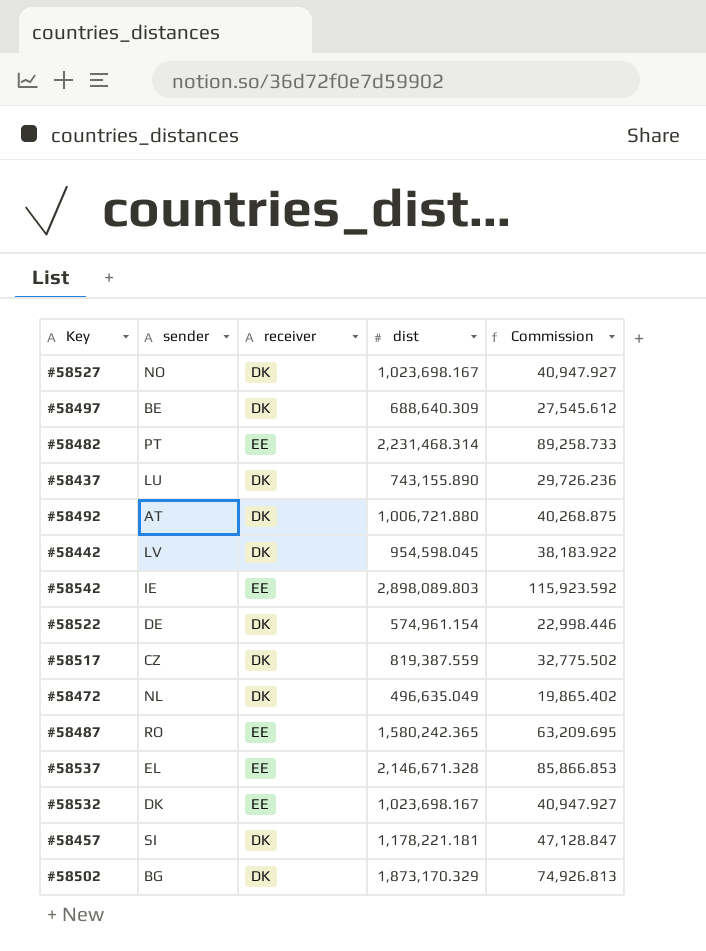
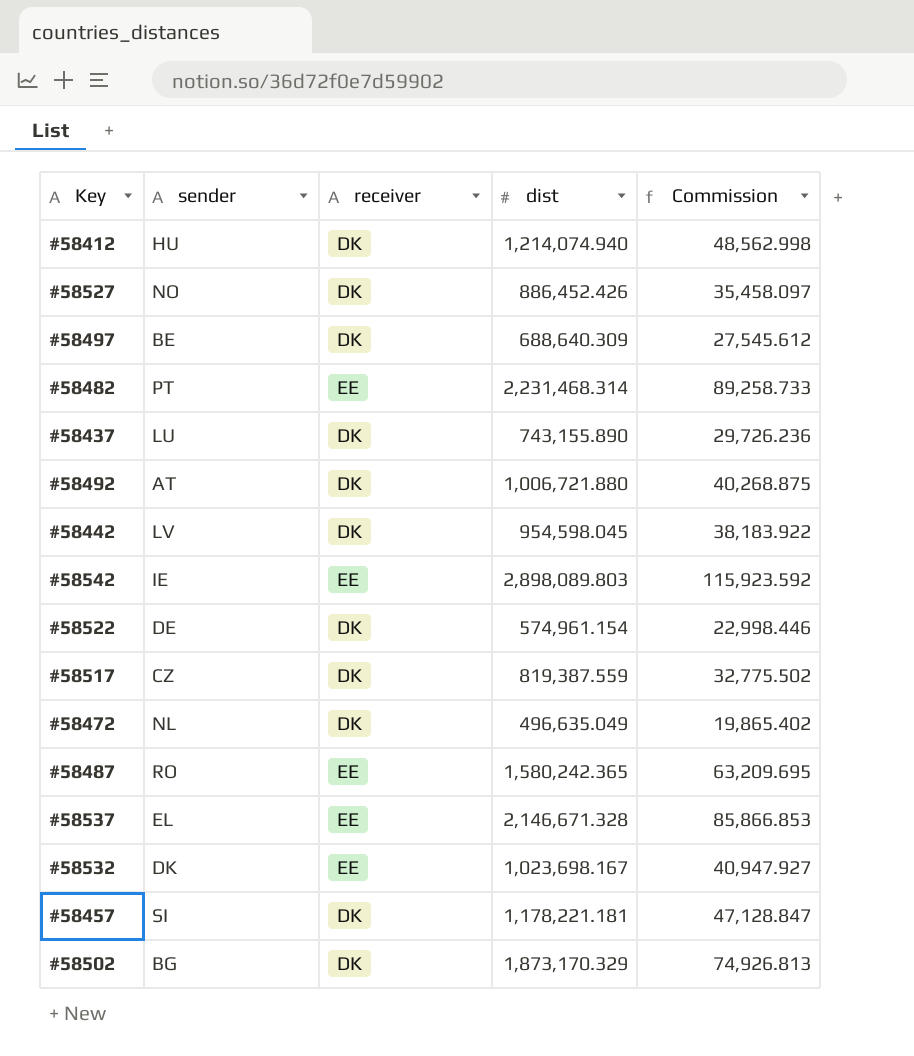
row #58412: none -> HU | DK | 1,214,074.940 | 48,562.998
#58527 | dist: 1,023,698.167 -> 886,452.426
#58527 | Commission: 40,947.927 -> 35,458.097

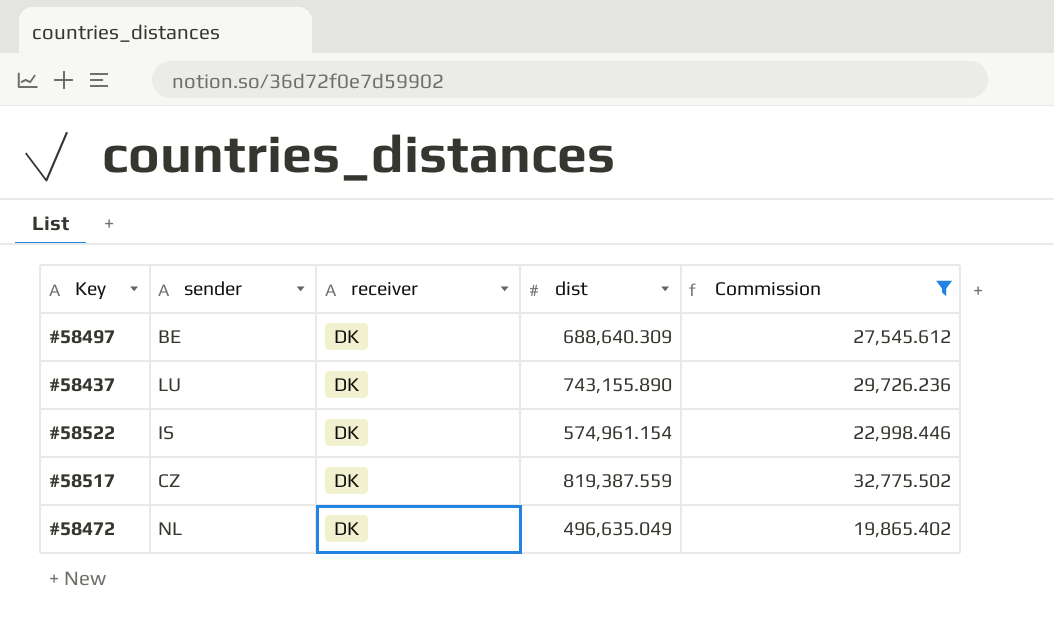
filter: none -> Commission <= 32,775.502
#58522 | sender: DE -> IS

